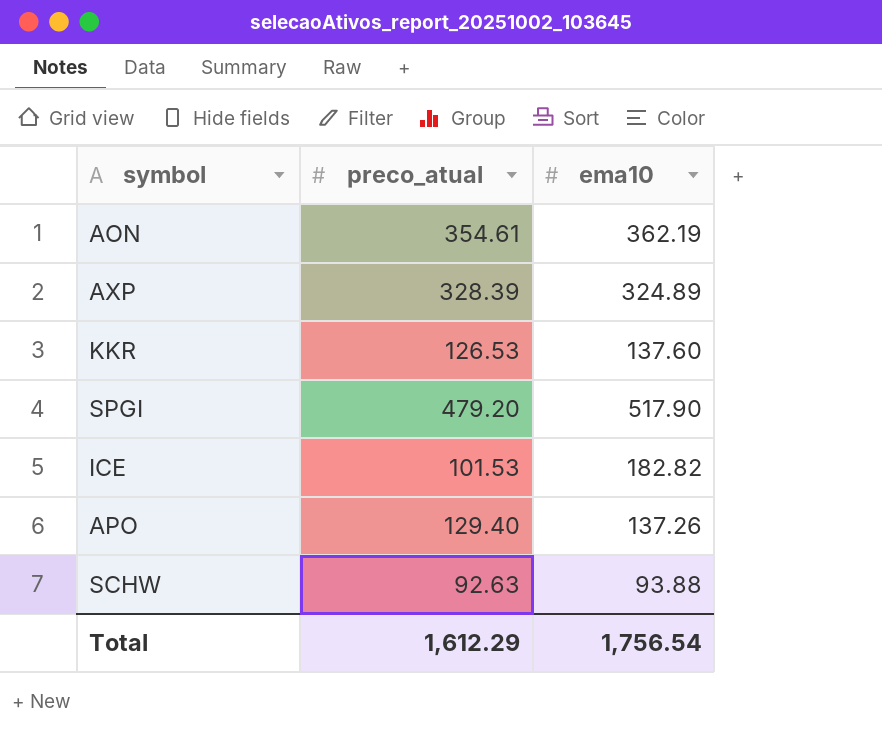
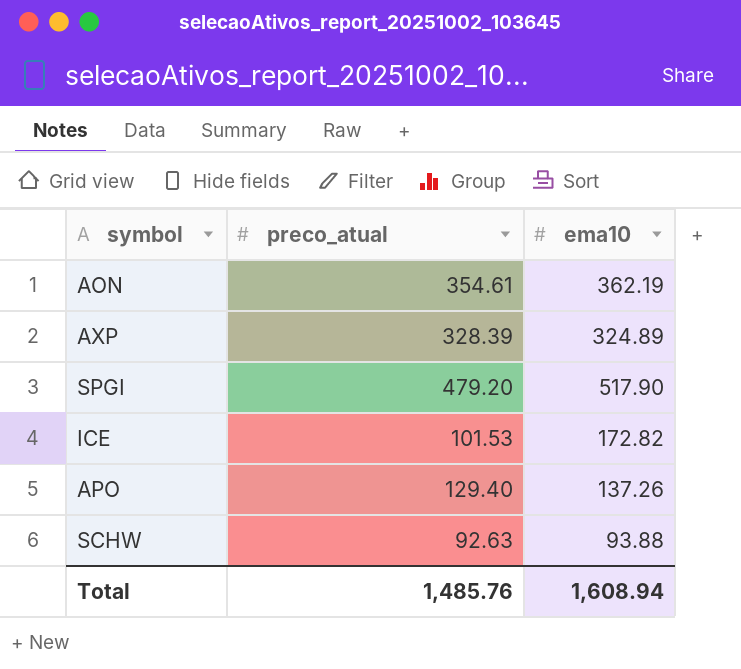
row KKR: 126.53 | 137.60 -> none
ICE | ema10: 182.82 -> 172.82
Total | preco_atual: 1,612.29 -> 1,485.76
Total | ema10: 1,756.54 -> 1,608.94

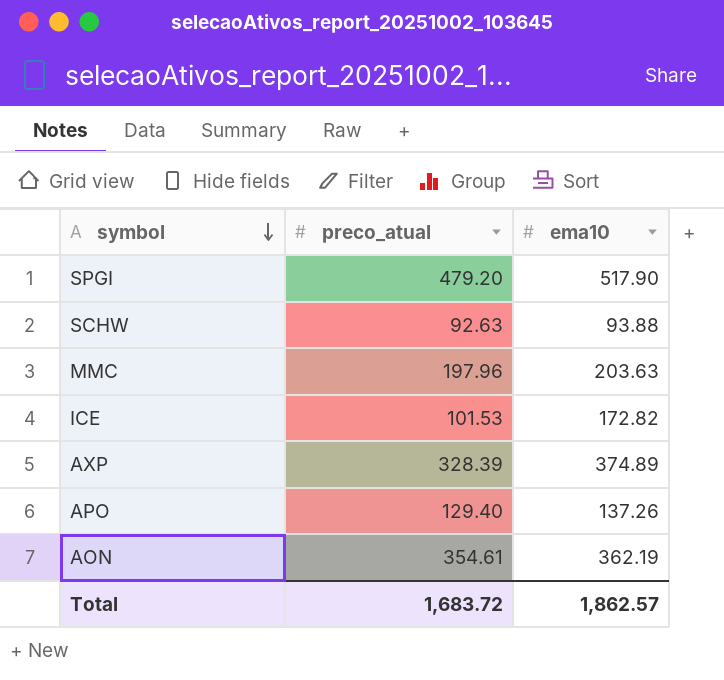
row order: none -> symbol descending
row MMC: none -> 197.96 | 203.63
AXP | ema10: 324.89 -> 374.89
Total | preco_atual: 1,485.76 -> 1,683.72
Total | ema10: 1,608.94 -> 1,862.57

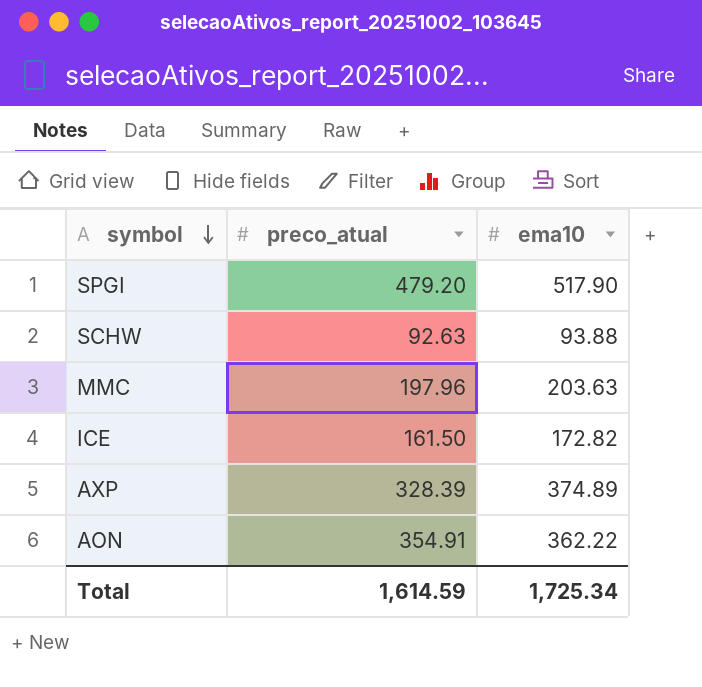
row APO: 129.40 | 137.26 -> none
ICE | preco_atual: 101.53 -> 161.50
AON | preco_atual: 354.61 -> 354.91
AON | ema10: 362.19 -> 362.22
Total | preco_atual: 1,683.72 -> 1,614.59
Total | ema10: 1,862.57 -> 1,725.34

